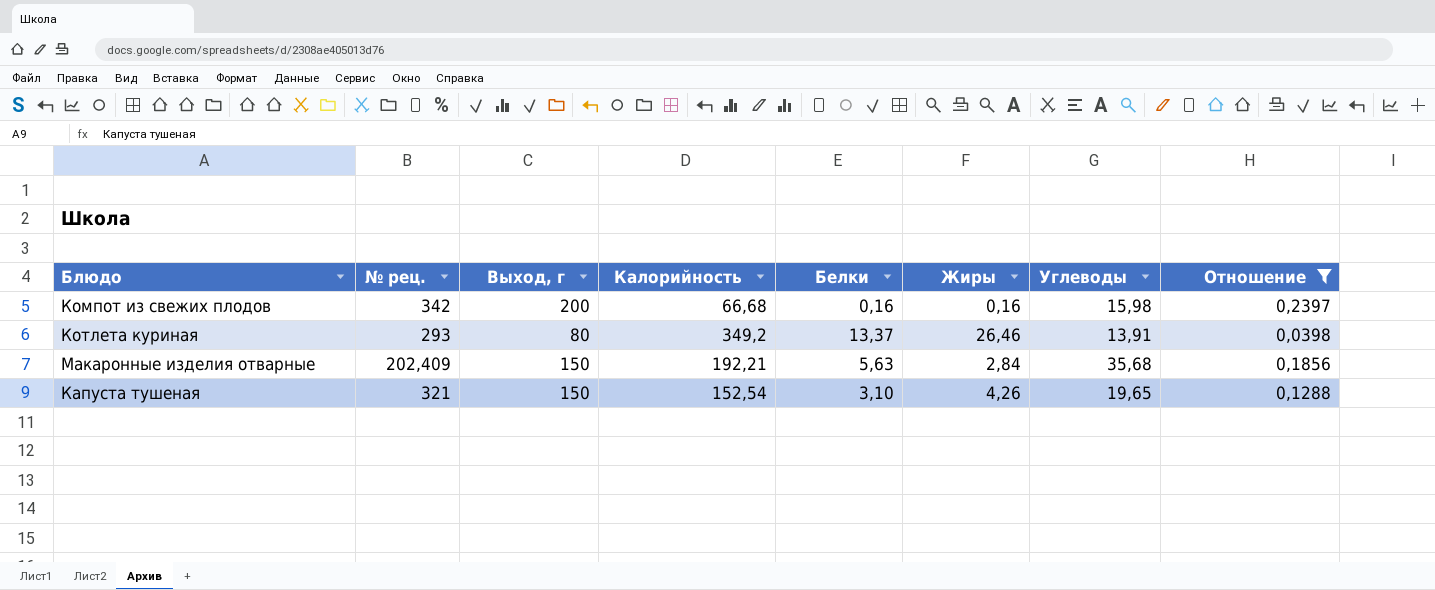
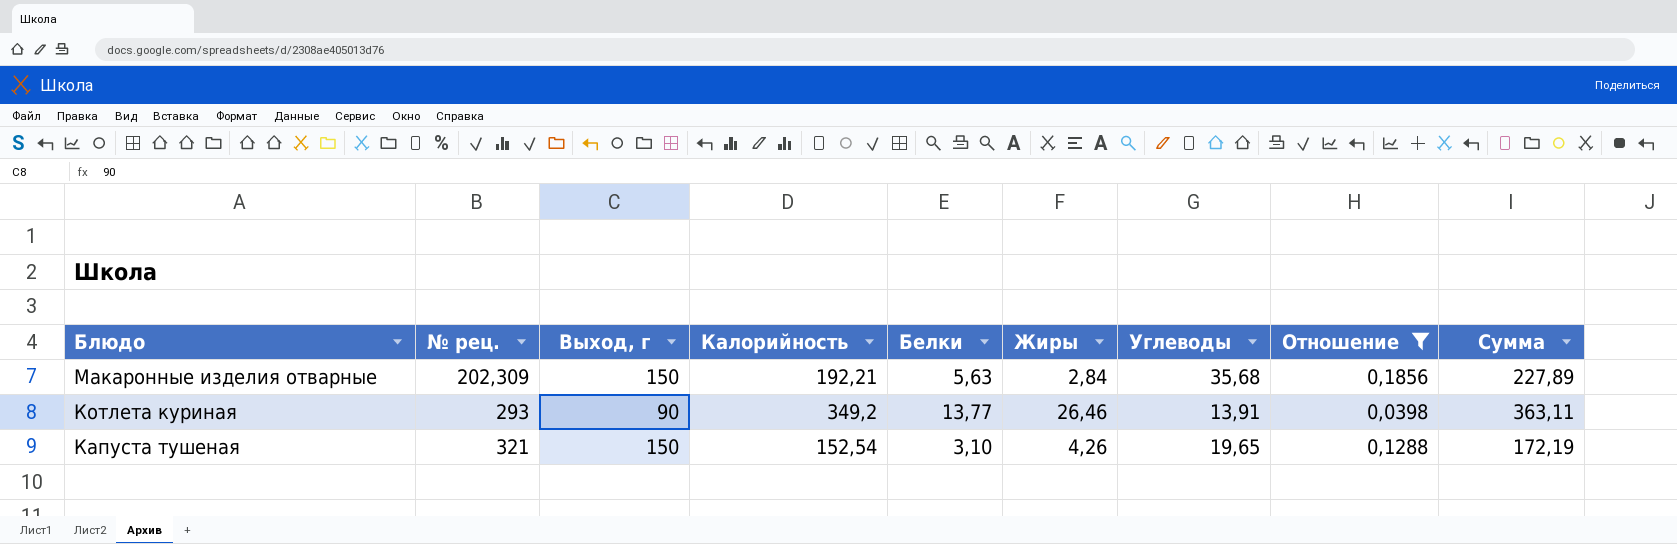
row order: none -> Блюдо descending
column Сумма | formula: none -> [Калорийность] + [Углеводы]
row Компот из свежих плодов: 342 | 200 | 66,68 | 0,16 | 0,16 | 15,98 | 0,2397 -> none
Макаронные изделия отварные | № рец.: 202,409 -> 202,309
Котлета куриная | Выход, г: 80 -> 90
Котлета куриная | Белки: 13,37 -> 13,77

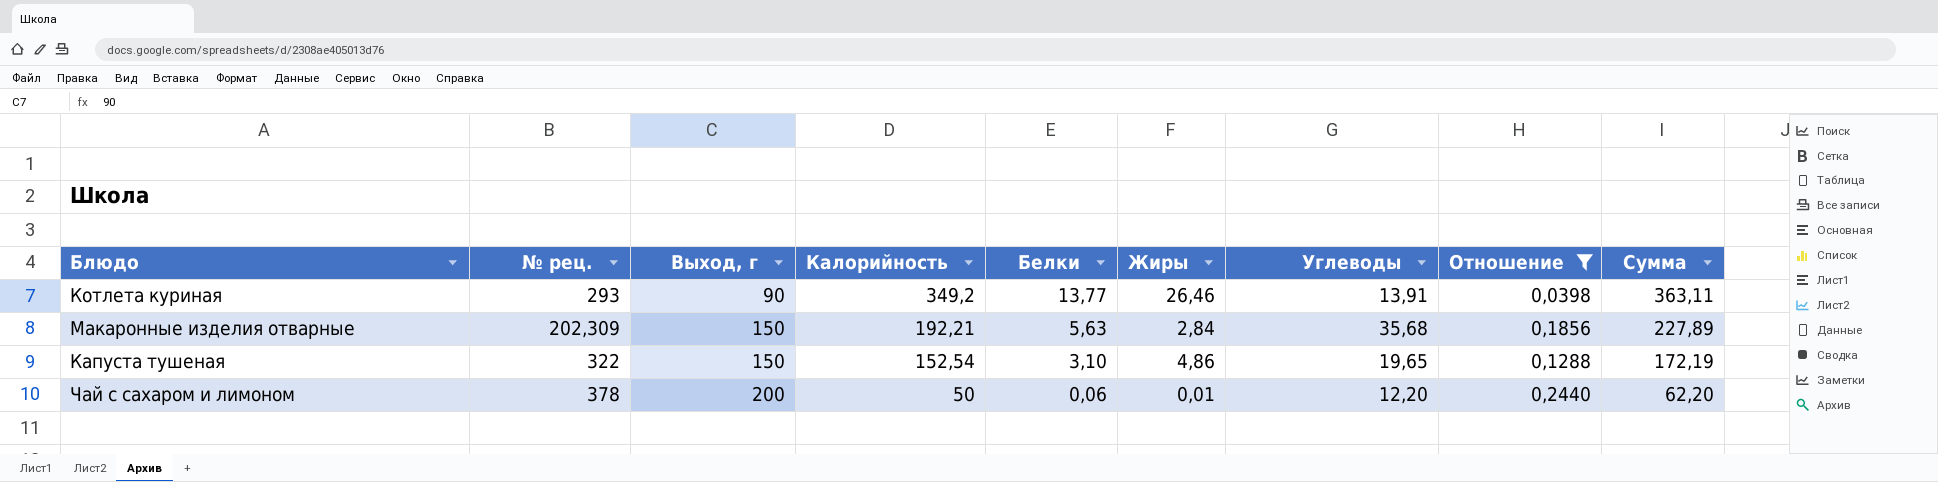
row order: Блюдо descending -> Выход, г ascending
Капуста тушеная | № рец.: 321 -> 322
Капуста тушеная | Жиры: 4,26 -> 4,86
row Чай с сахаром и лимоном: none -> 378 | 200 | 50 | 0,06 | 0,01 | 12,20 | 0,2440 | 62,20

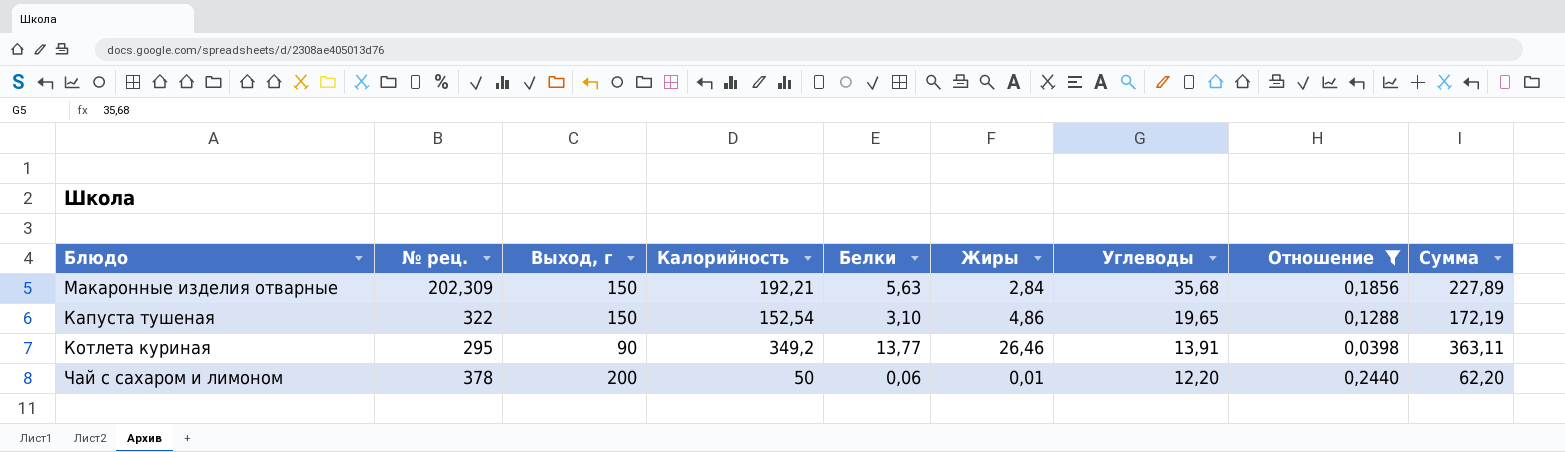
row order: Выход, г ascending -> Углеводы descending
Котлета куриная | № рец.: 293 -> 295

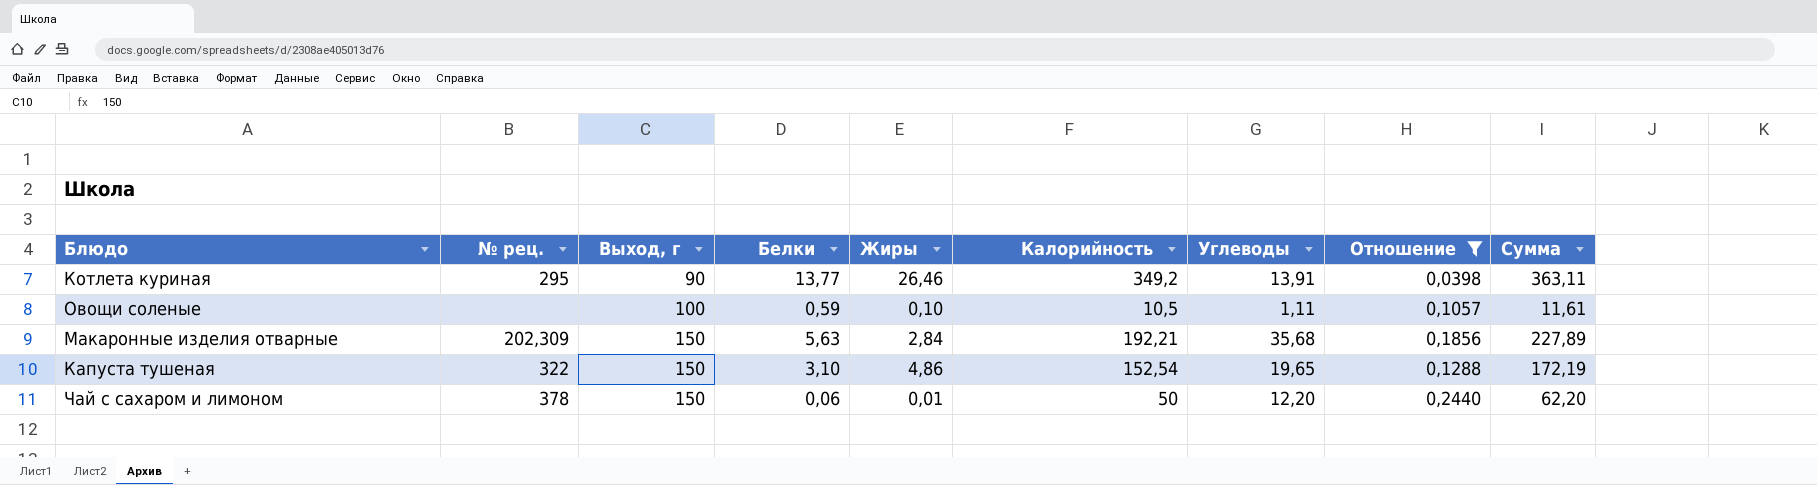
row order: Углеводы descending -> Выход, г ascending
column Калорийность | position: 4 -> 6
row Овощи соленые: none -> none | 100 | 0,59 | 0,10 | 10,5 | 1,11 | 0,1057 | 11,61
Чай с сахаром и лимоном | Выход, г: 200 -> 150

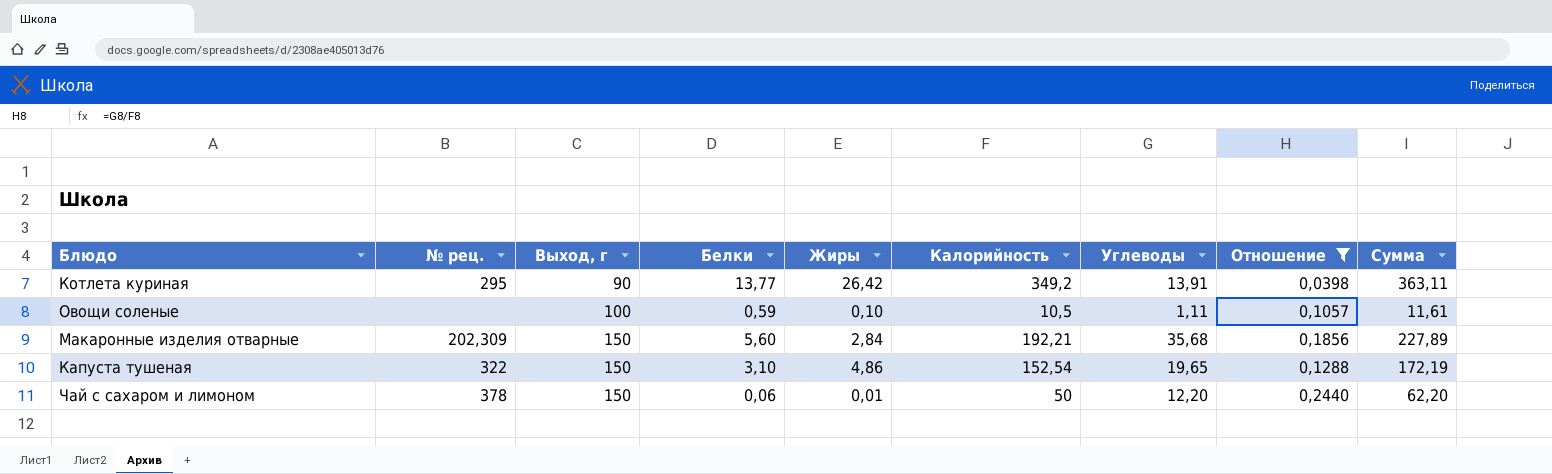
Котлета куриная | Жиры: 26,46 -> 26,42
Макаронные изделия отварные | Белки: 5,63 -> 5,60

